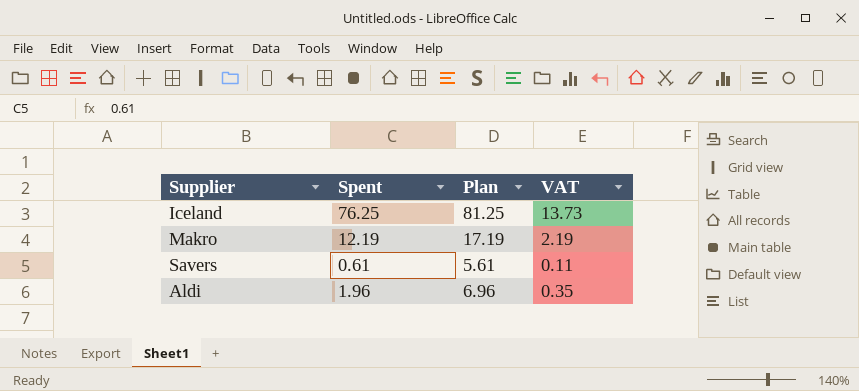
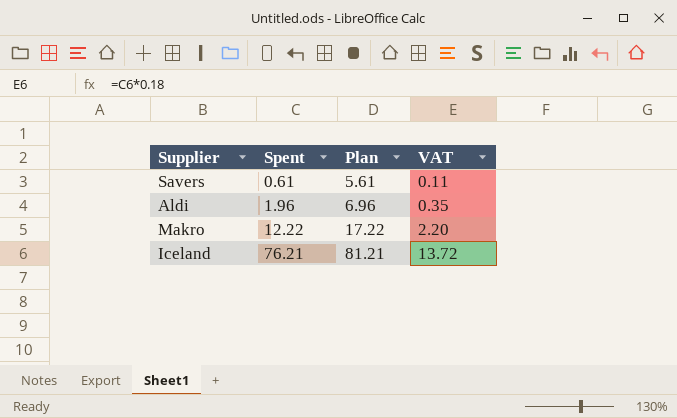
row order: none -> Spent ascending
Makro | Spent: 12.19 -> 12.22
Makro | Plan: 17.19 -> 17.22
Makro | VAT: 2.19 -> 2.20
Iceland | Spent: 76.25 -> 76.21
Iceland | Plan: 81.25 -> 81.21
Iceland | VAT: 13.73 -> 13.72

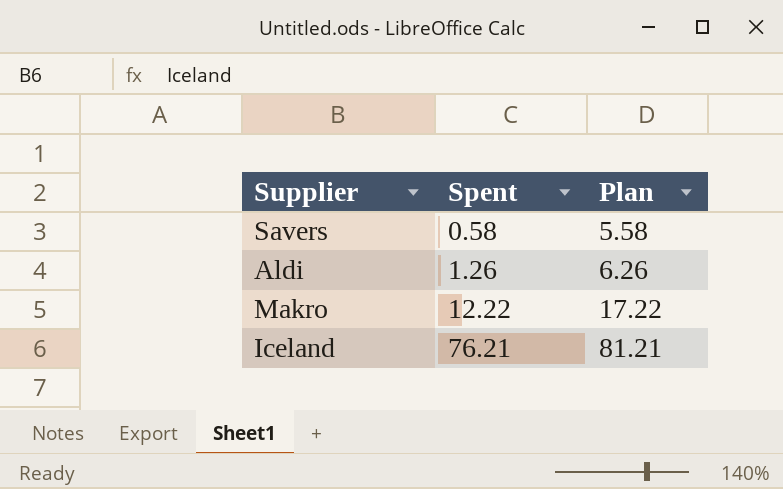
column VAT | formula: [Spent] * 0.18 -> none
Savers | Spent: 0.61 -> 0.58
Savers | Plan: 5.61 -> 5.58
Aldi | Spent: 1.96 -> 1.26
Aldi | Plan: 6.96 -> 6.26

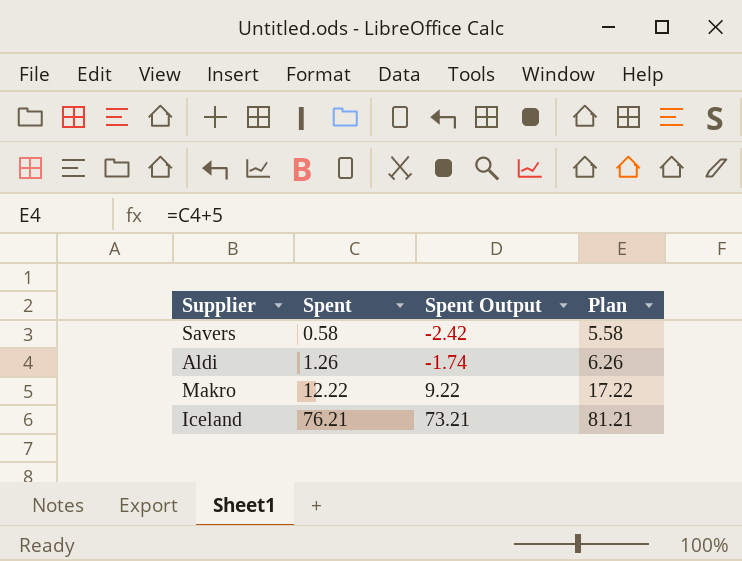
column Spent Output | formula: none -> [Spent] - 3

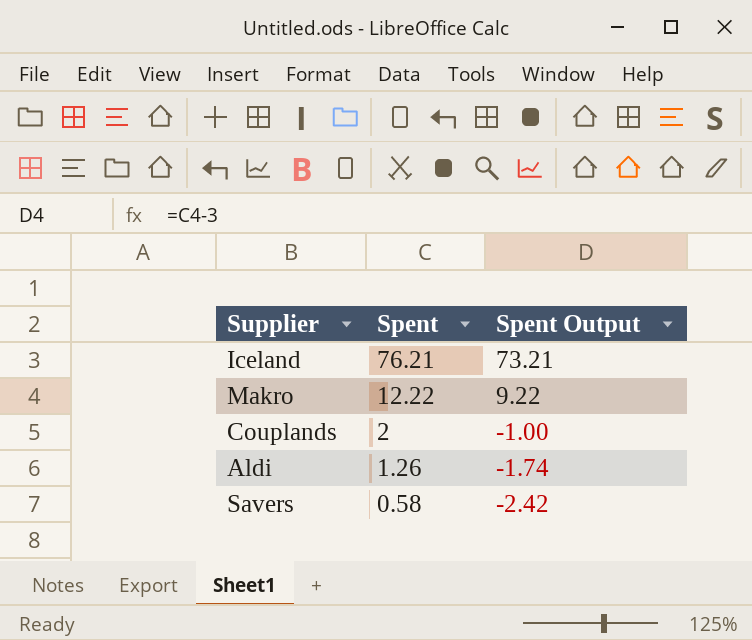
row order: Spent ascending -> Spent descending
column Plan | formula: [Spent] + 5 -> none
row Couplands: none -> 2 | -1.00

